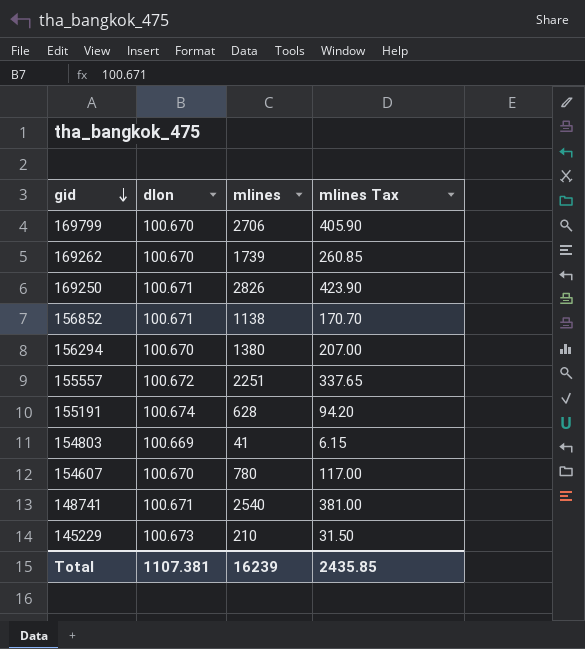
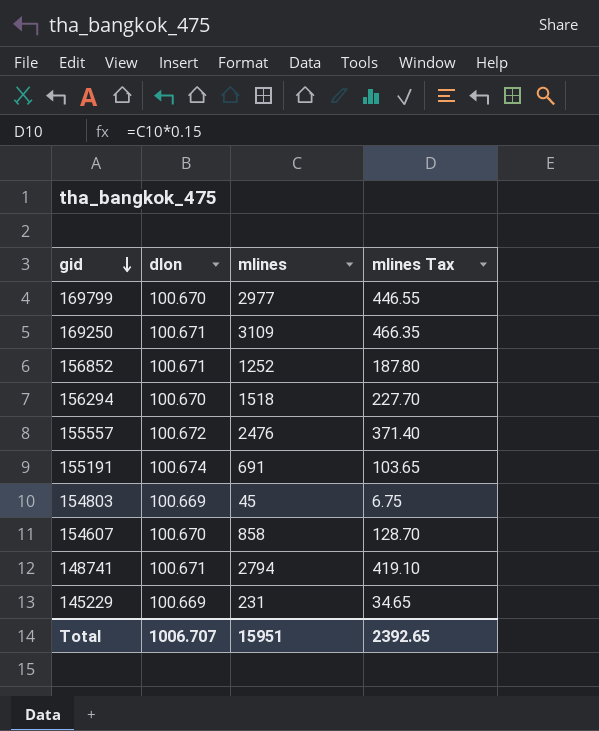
row 169262: 100.670 | 1739 | 260.85 -> none
169799 | mlines: 2706 -> 2977
169799 | mlines Tax: 405.90 -> 446.55
169250 | mlines: 2826 -> 3109
169250 | mlines Tax: 423.90 -> 466.35
156852 | mlines: 1138 -> 1252
156852 | mlines Tax: 170.70 -> 187.80
156294 | mlines: 1380 -> 1518
156294 | mlines Tax: 207.00 -> 227.70
155557 | mlines: 2251 -> 2476
155557 | mlines Tax: 337.65 -> 371.40
155191 | mlines: 628 -> 691
155191 | mlines Tax: 94.20 -> 103.65
154803 | mlines: 41 -> 45
154803 | mlines Tax: 6.15 -> 6.75
154607 | mlines: 780 -> 858
154607 | mlines Tax: 117.00 -> 128.70
148741 | mlines: 2540 -> 2794
148741 | mlines Tax: 381.00 -> 419.10
145229 | dlon: 100.673 -> 100.669
145229 | mlines: 210 -> 231
145229 | mlines Tax: 31.50 -> 34.65
Total | dlon: 1107.381 -> 1006.707
Total | mlines: 16239 -> 15951
Total | mlines Tax: 2435.85 -> 2392.65

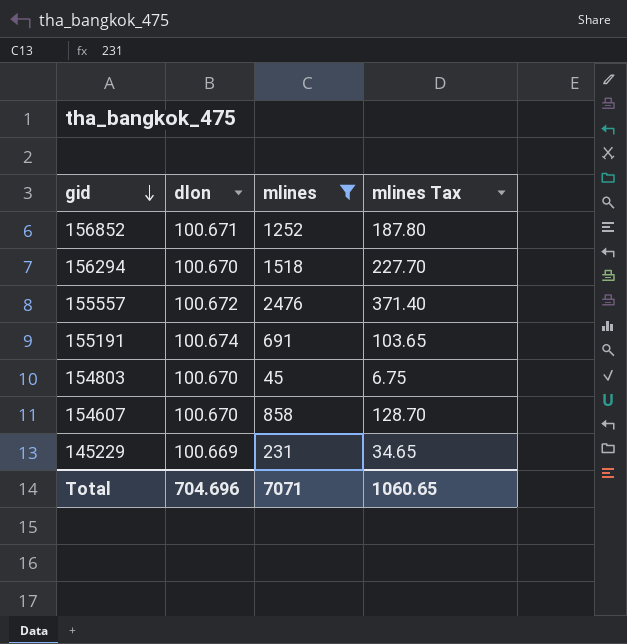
filter: none -> mlines <= 2476
154803 | dlon: 100.669 -> 100.670
Total | dlon: 1006.707 -> 704.696
Total | mlines: 15951 -> 7071
Total | mlines Tax: 2392.65 -> 1060.65

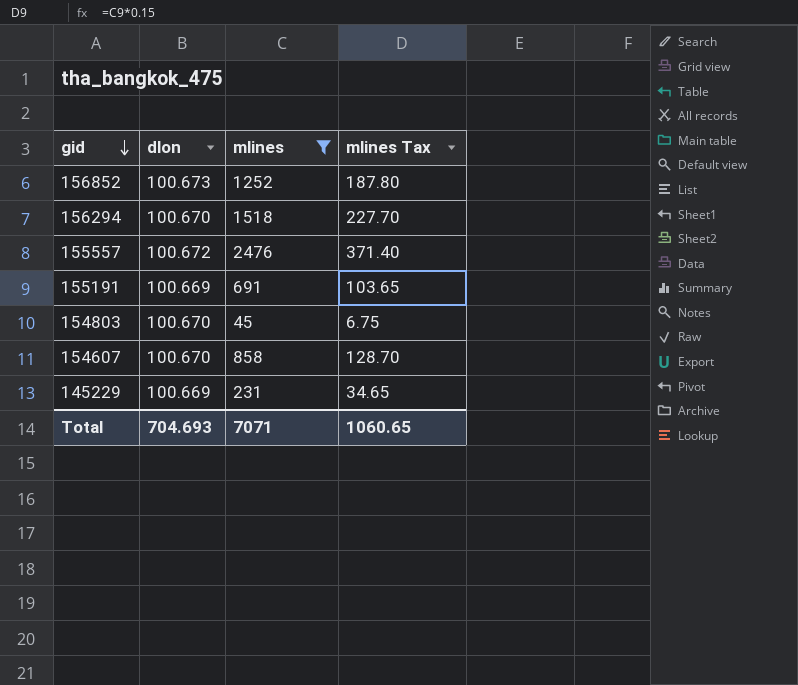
156852 | dlon: 100.671 -> 100.673
155191 | dlon: 100.674 -> 100.669
Total | dlon: 704.696 -> 704.693

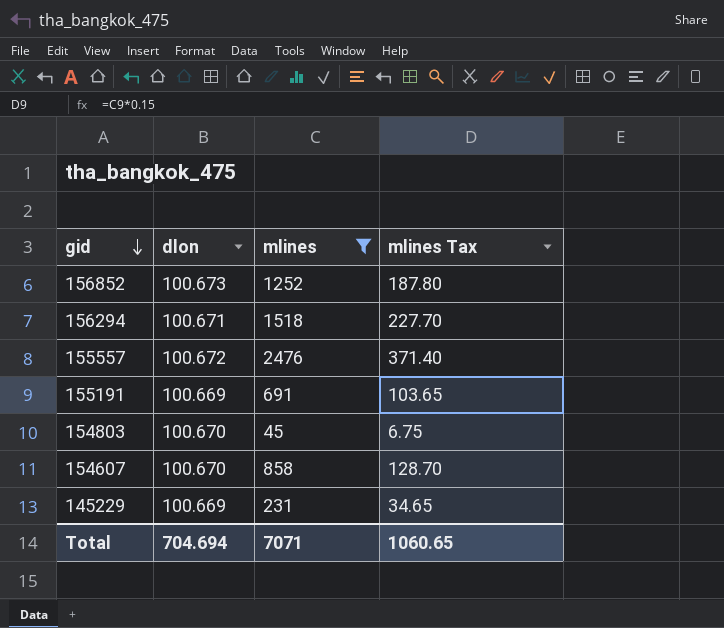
156294 | dlon: 100.670 -> 100.671
Total | dlon: 704.693 -> 704.694

